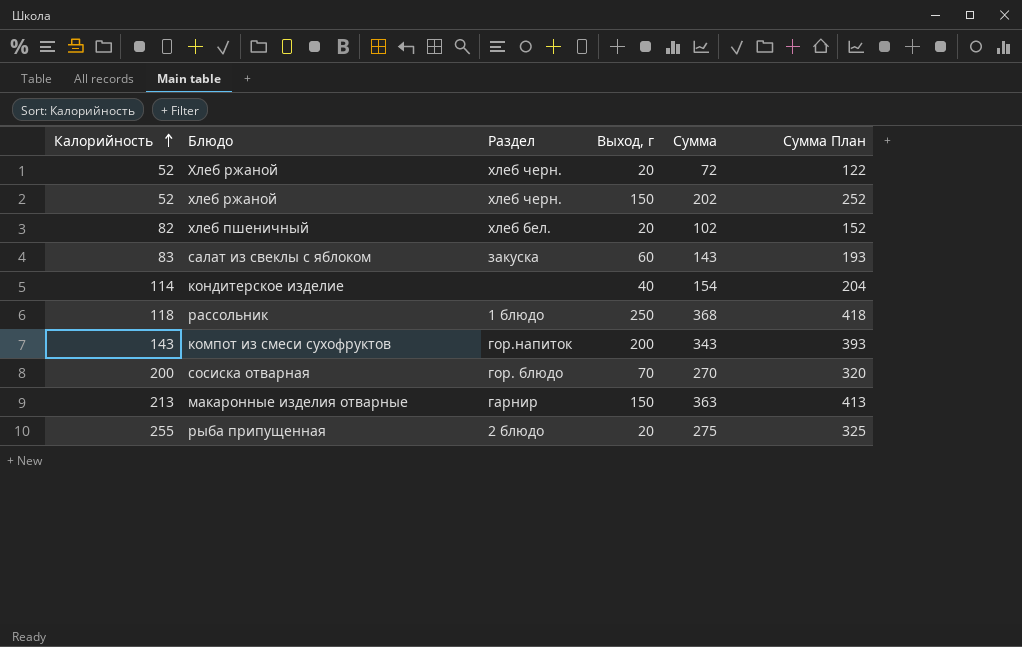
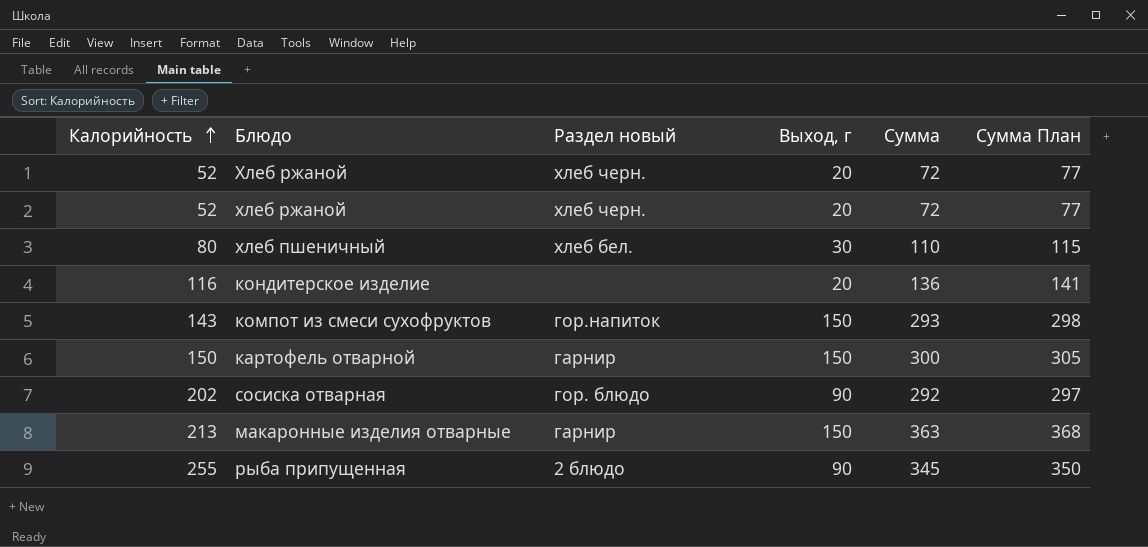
column name: Раздел -> Раздел новый
column Сумма План | formula: [Сумма] + 50 -> [Сумма] + 5
row салат из свеклы с яблоком: 83 | закуска | 60 | 143 | 193 -> none
row рассольник: 118 | 1 блюдо | 250 | 368 | 418 -> none
хлеб ржаной | Выход, г: 150 -> 20
хлеб ржаной | Сумма: 202 -> 72
хлеб пшеничный | Калорийность: 82 -> 80
хлеб пшеничный | Выход, г: 20 -> 30
хлеб пшеничный | Сумма: 102 -> 110
кондитерское изделие | Калорийность: 114 -> 116
кондитерское изделие | Выход, г: 40 -> 20
кондитерское изделие | Сумма: 154 -> 136
компот из смеси сухофруктов | Выход, г: 200 -> 150
компот из смеси сухофруктов | Сумма: 343 -> 293
row картофель отварной: none -> 150 | гарнир | 150 | 300 | 305
сосиска отварная | Калорийность: 200 -> 202
сосиска отварная | Выход, г: 70 -> 90
сосиска отварная | Сумма: 270 -> 292
рыба припущенная | Выход, г: 20 -> 90
рыба припущенная | Сумма: 275 -> 345

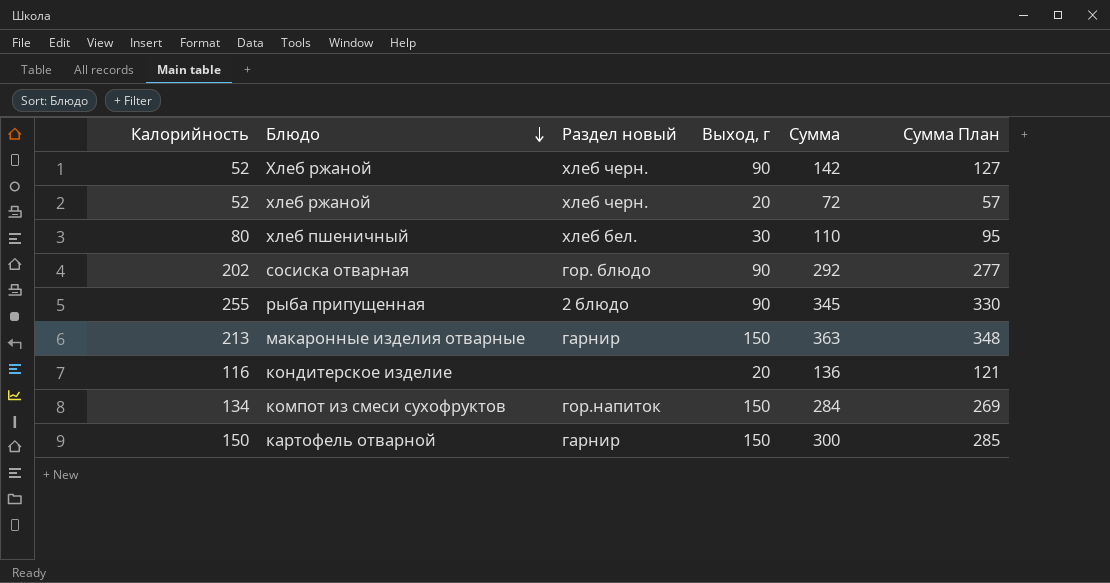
row order: Калорийность ascending -> Блюдо descending
column Сумма План | formula: [Сумма] + 5 -> [Сумма] - 15
Хлеб ржаной | Выход, г: 20 -> 90
Хлеб ржаной | Сумма: 72 -> 142
компот из смеси сухофруктов | Калорийность: 143 -> 134
компот из смеси сухофруктов | Сумма: 293 -> 284

